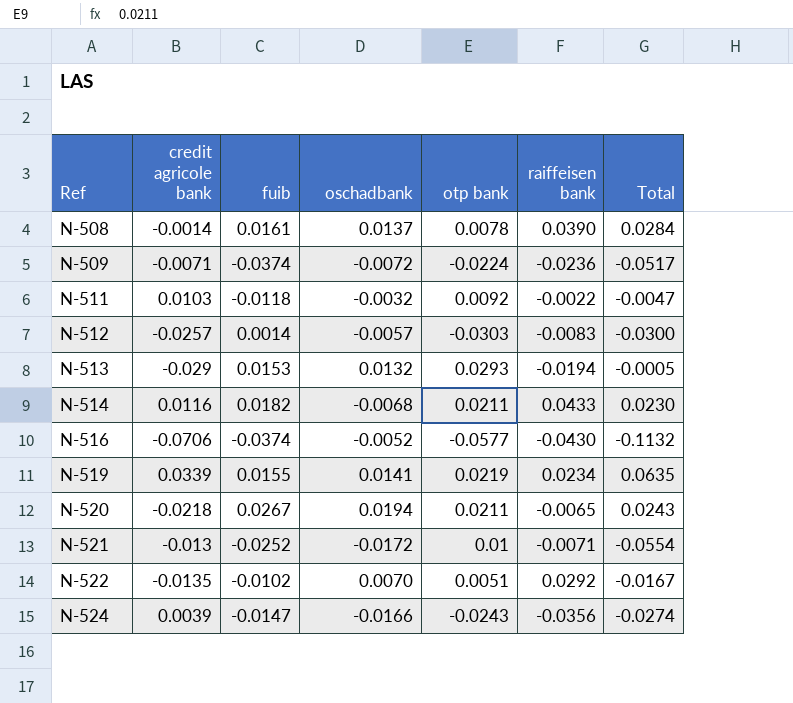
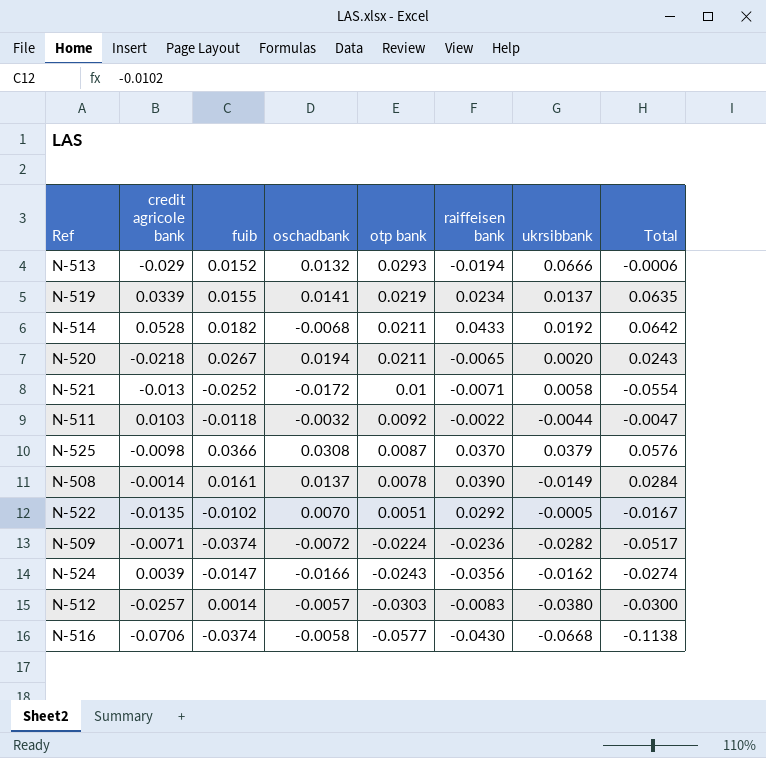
row order: Ref ascending -> otp bank descending
column ukrsibbank | position: none -> 7
N-513 | fuib: 0.0153 -> 0.0152
N-513 | Total: -0.0005 -> -0.0006
N-514 | credit agricole bank: 0.0116 -> 0.0528
N-514 | Total: 0.0230 -> 0.0642
row N-525: none -> -0.0098 | 0.0366 | 0.0308 | 0.0087 | 0.0370 | 0.0379 | 0.0576
N-516 | oschadbank: -0.0052 -> -0.0058
N-516 | Total: -0.1132 -> -0.1138

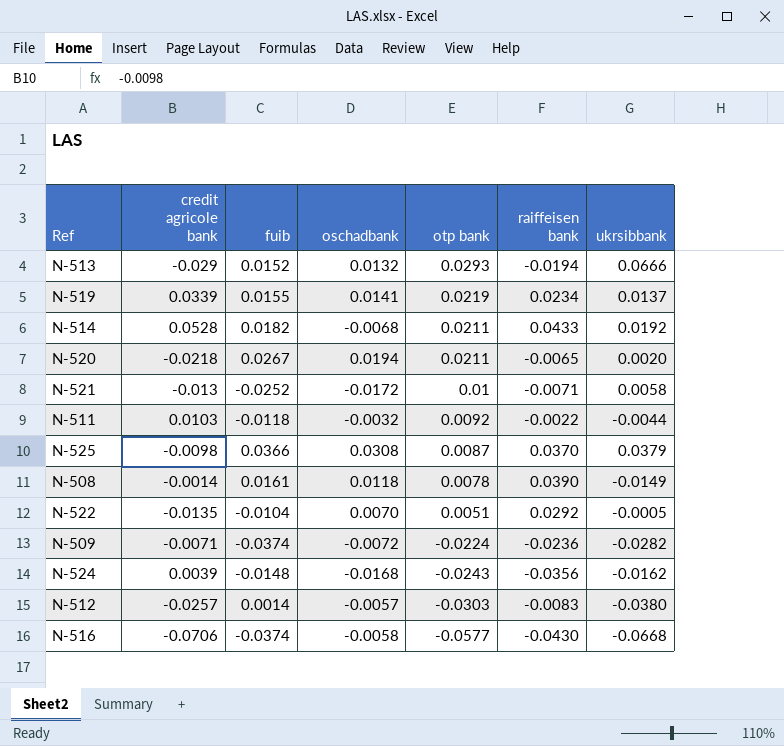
column Total | formula: [credit agricole bank] + [fuib] + [oschadbank] -> none
N-508 | oschadbank: 0.0137 -> 0.0118
N-522 | fuib: -0.0102 -> -0.0104
N-524 | fuib: -0.0147 -> -0.0148
N-524 | oschadbank: -0.0166 -> -0.0168

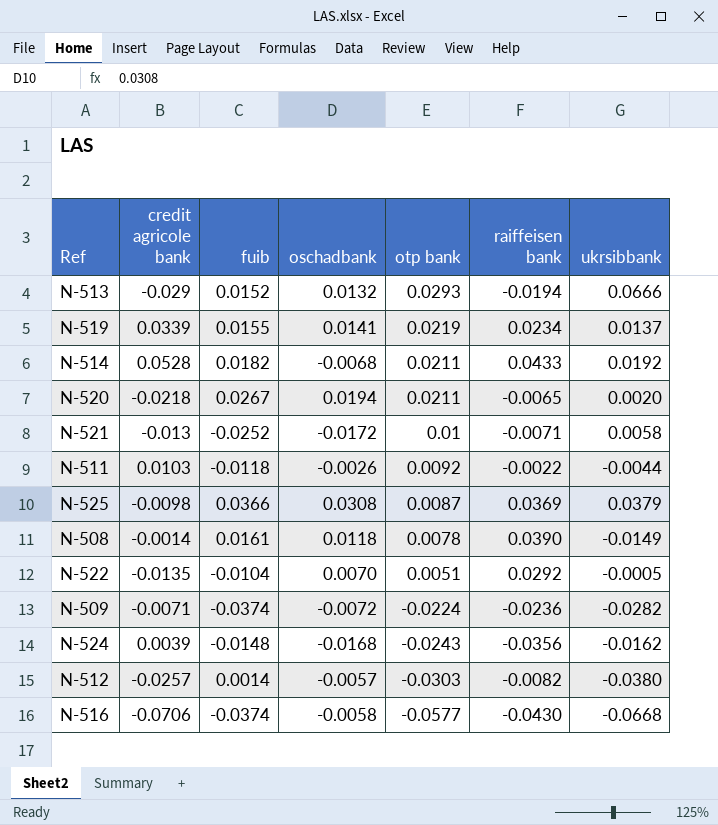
N-511 | oschadbank: -0.0032 -> -0.0026
N-525 | raiffeisen bank: 0.0370 -> 0.0369
N-512 | raiffeisen bank: -0.0083 -> -0.0082

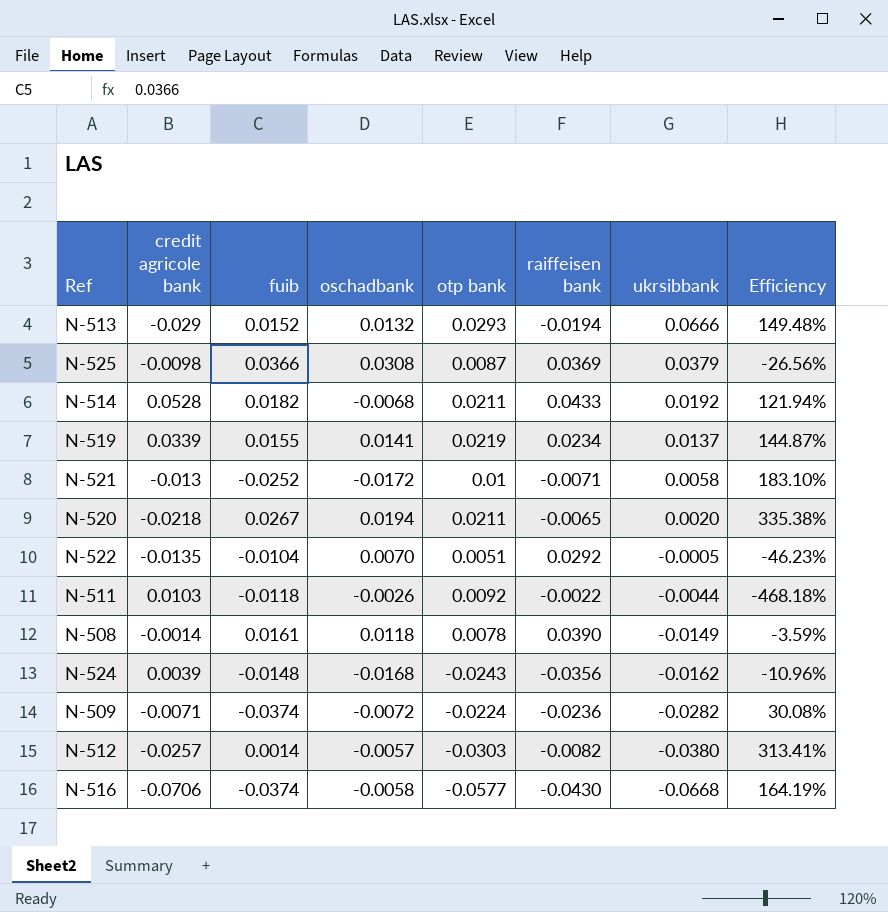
row order: otp bank descending -> ukrsibbank descending
column Efficiency | formula: none -> [credit agricole bank] / [raiffeisen bank]

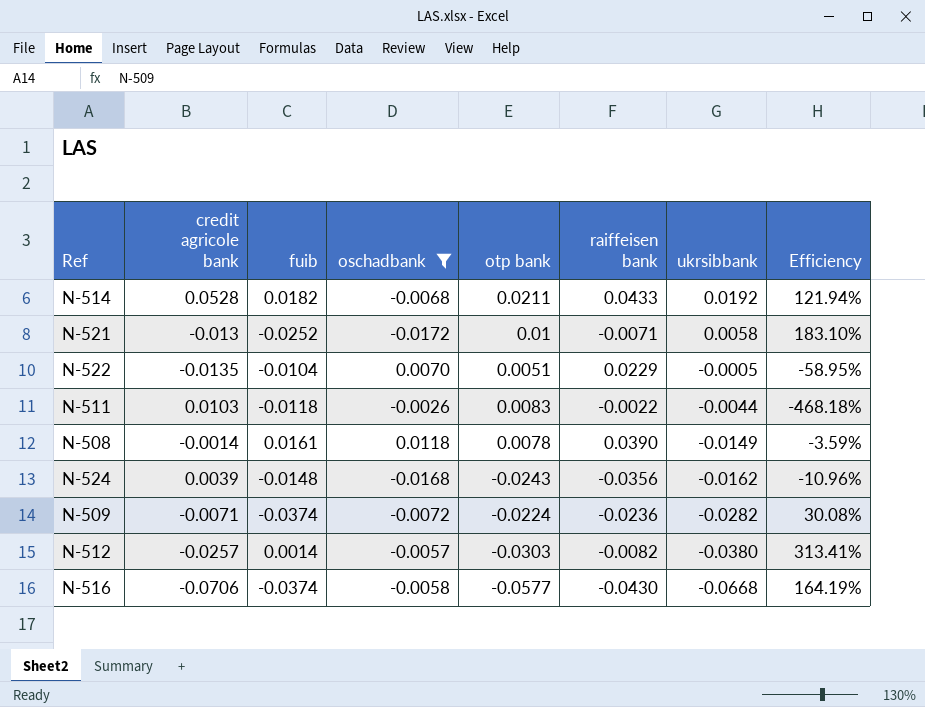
filter: none -> oschadbank <= 0.0118
N-522 | raiffeisen bank: 0.0292 -> 0.0229
N-522 | Efficiency: -46.23% -> -58.95%
N-511 | otp bank: 0.0092 -> 0.0083

